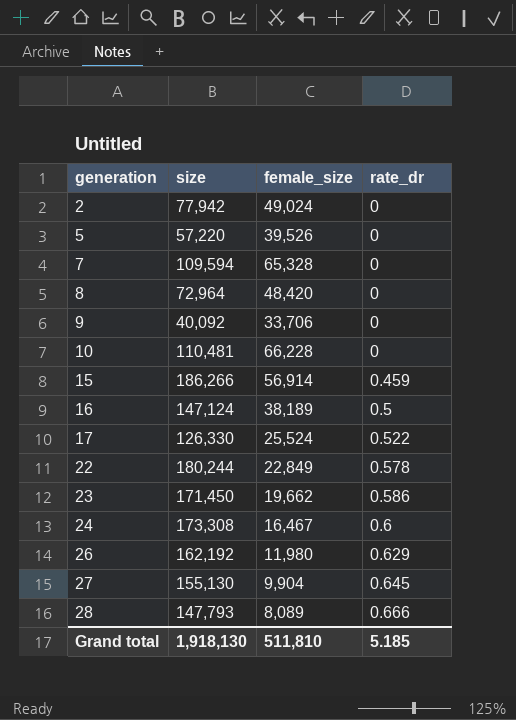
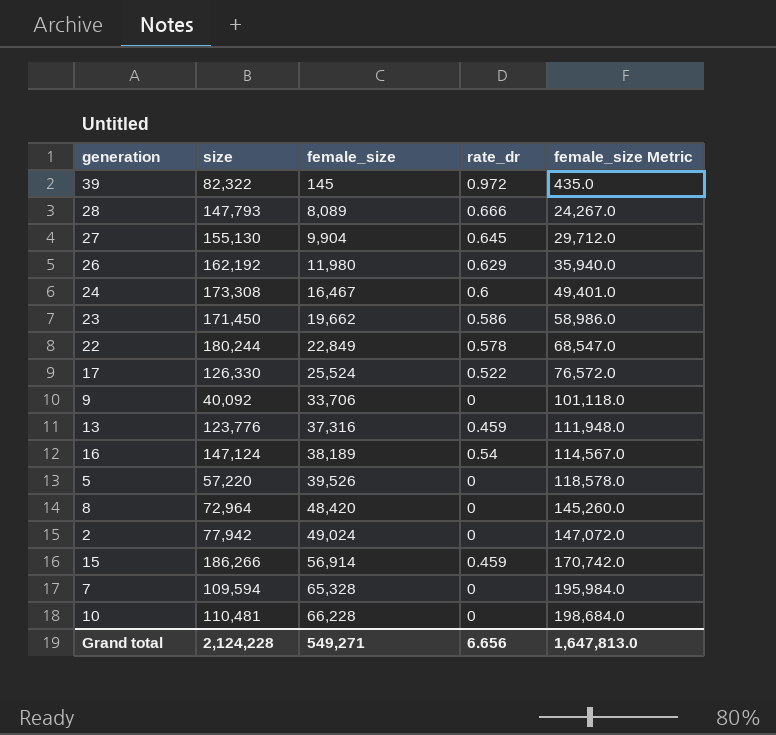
row order: generation ascending -> female_size ascending
column female_size Metric | formula: none -> [female_size] * 3
row 39: none -> 82,322 | 145 | 0.972 | 435.0
row 13: none -> 123,776 | 37,316 | 0.459 | 111,948.0
16 | rate_dr: 0.5 -> 0.54
Grand total | size: 1,918,130 -> 2,124,228
Grand total | female_size: 511,810 -> 549,271
Grand total | rate_dr: 5.185 -> 6.656

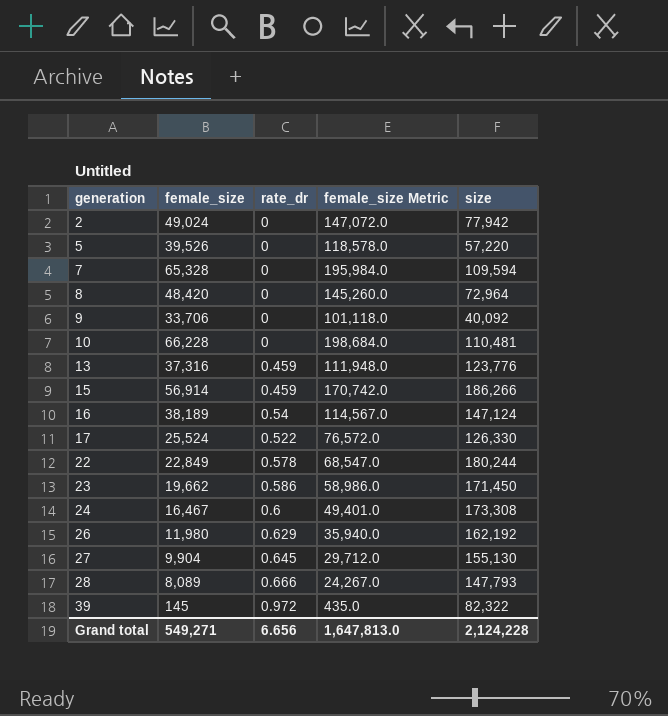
row order: female_size ascending -> generation ascending
column size | position: 2 -> 5

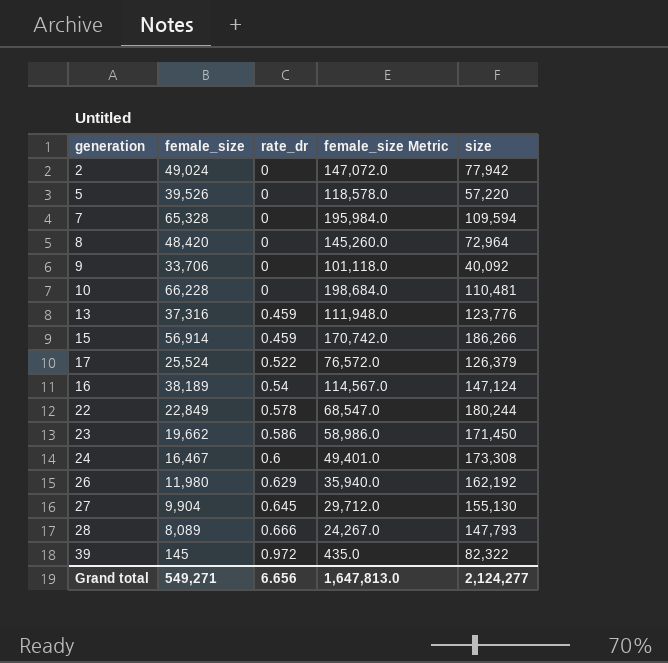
row order: generation ascending -> rate_dr ascending
17 | size: 126,330 -> 126,379
Grand total | size: 2,124,228 -> 2,124,277

